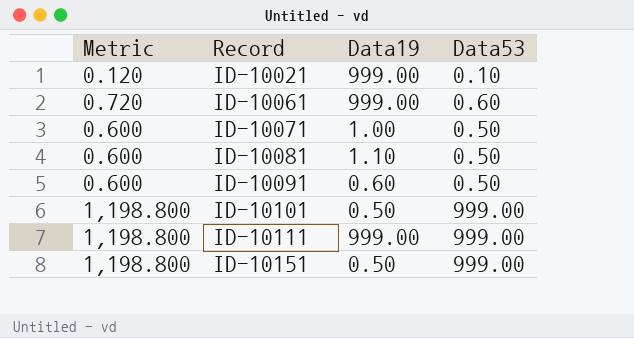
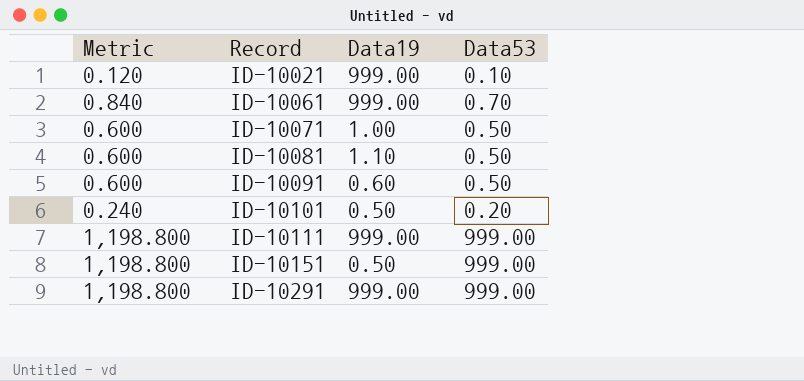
ID-10061 | Metric: 0.720 -> 0.840
ID-10061 | Data53: 0.60 -> 0.70
ID-10101 | Metric: 1,198.800 -> 0.240
ID-10101 | Data53: 999.00 -> 0.20
row ID-10291: none -> 1,198.800 | 999.00 | 999.00

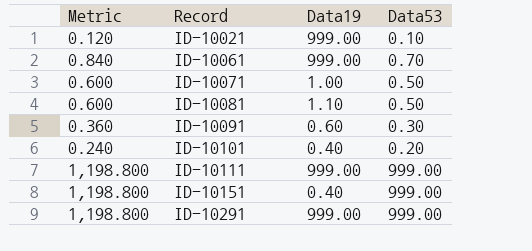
ID-10091 | Metric: 0.600 -> 0.360
ID-10091 | Data53: 0.50 -> 0.30
ID-10101 | Data19: 0.50 -> 0.40
ID-10151 | Data19: 0.50 -> 0.40

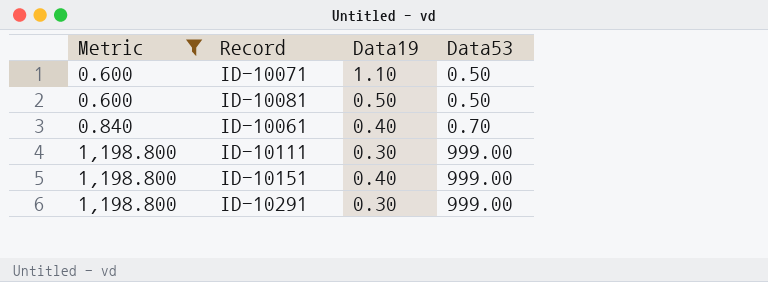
filter: none -> Metric >= 0.600
row order: Record ascending -> Metric ascending
ID-10071 | Data19: 1.00 -> 1.10
ID-10081 | Data19: 1.10 -> 0.50
ID-10061 | Data19: 999.00 -> 0.40
ID-10111 | Data19: 999.00 -> 0.30
ID-10291 | Data19: 999.00 -> 0.30

